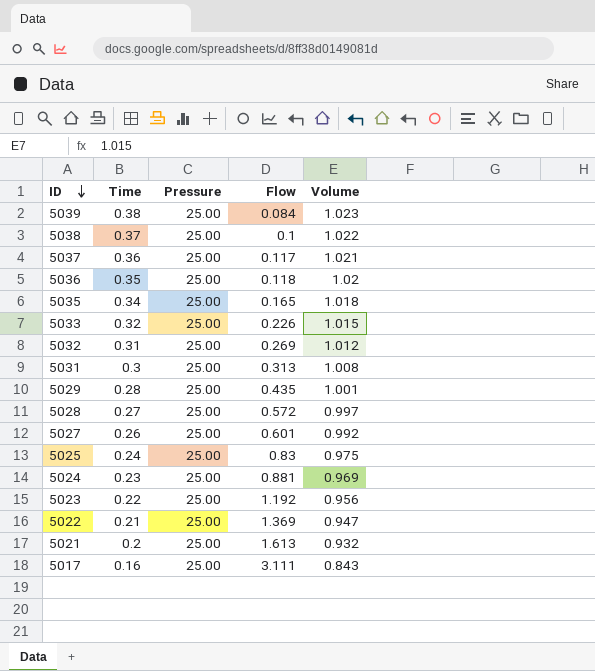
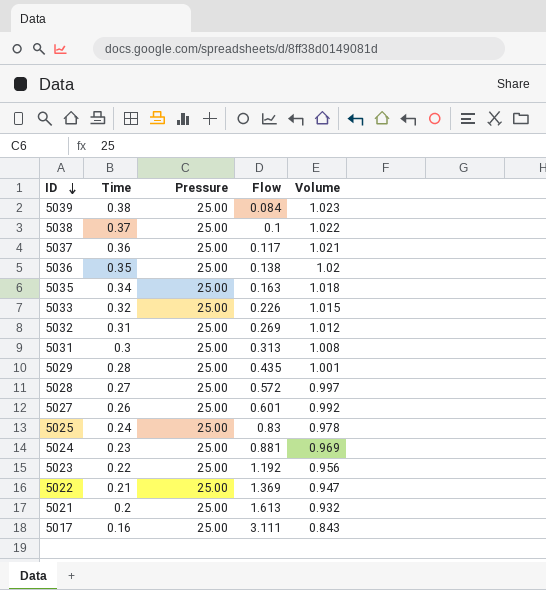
5036 | Flow: 0.118 -> 0.138
5035 | Flow: 0.165 -> 0.163
5025 | Volume: 0.975 -> 0.978

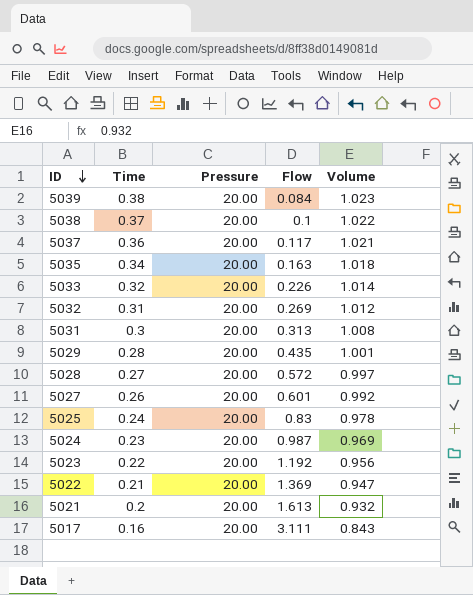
row 5036: 0.35 | 25.00 | 0.138 | 1.02 -> none
5039 | Pressure: 25.00 -> 20.00
5038 | Pressure: 25.00 -> 20.00
5037 | Pressure: 25.00 -> 20.00
5035 | Pressure: 25.00 -> 20.00
5033 | Pressure: 25.00 -> 20.00
5033 | Volume: 1.015 -> 1.014
5032 | Pressure: 25.00 -> 20.00
5031 | Pressure: 25.00 -> 20.00
5029 | Pressure: 25.00 -> 20.00
5028 | Pressure: 25.00 -> 20.00
5027 | Pressure: 25.00 -> 20.00
5025 | Pressure: 25.00 -> 20.00
5024 | Pressure: 25.00 -> 20.00
5024 | Flow: 0.881 -> 0.987
5023 | Pressure: 25.00 -> 20.00
5022 | Pressure: 25.00 -> 20.00
5021 | Pressure: 25.00 -> 20.00
5017 | Pressure: 25.00 -> 20.00

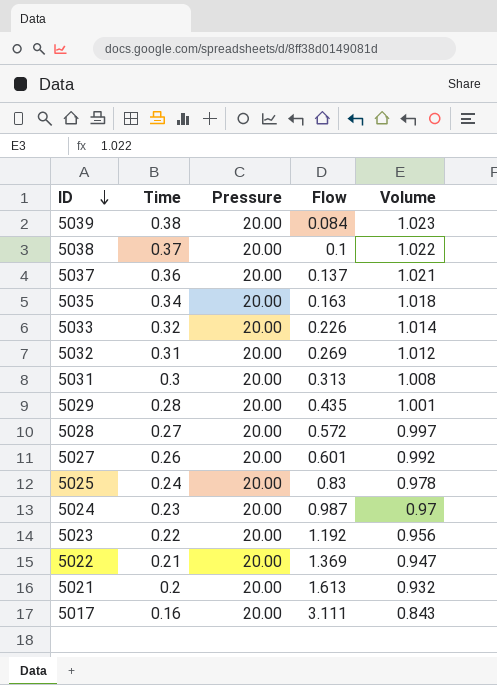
5037 | Flow: 0.117 -> 0.137
5024 | Volume: 0.969 -> 0.97

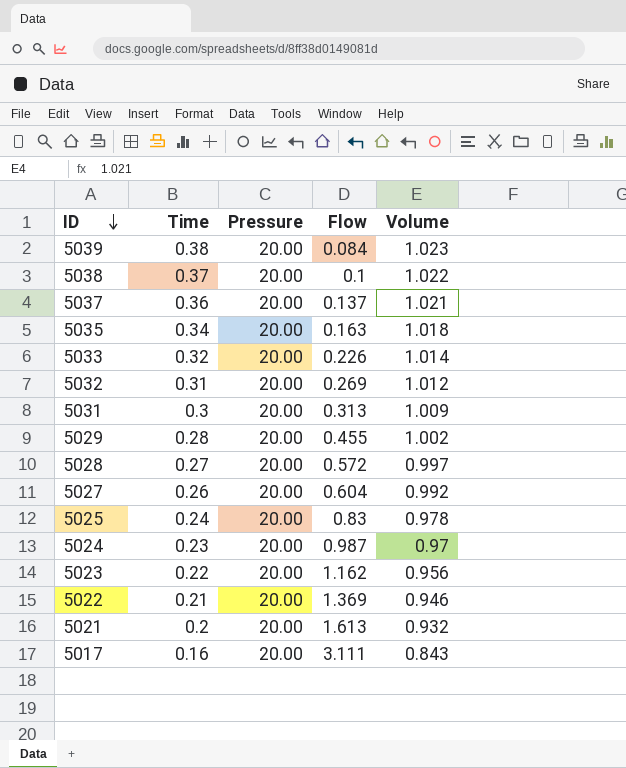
5031 | Volume: 1.008 -> 1.009
5029 | Flow: 0.435 -> 0.455
5029 | Volume: 1.001 -> 1.002
5027 | Flow: 0.601 -> 0.604
5023 | Flow: 1.192 -> 1.162
5022 | Volume: 0.947 -> 0.946

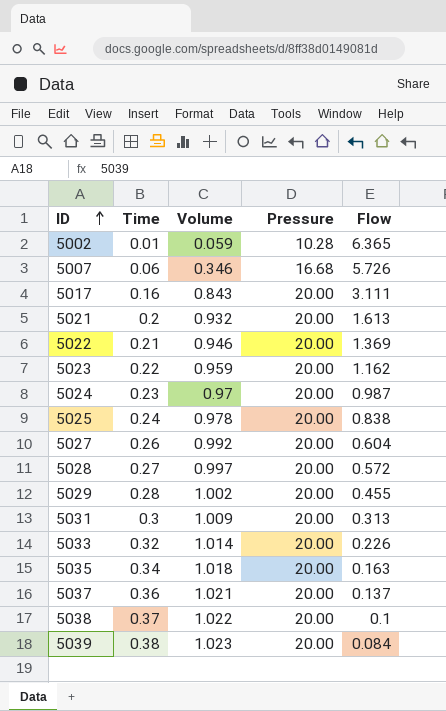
row order: ID descending -> ID ascending
column Volume | position: 5 -> 3
row 5032: 0.31 | 20.00 | 0.269 | 1.012 -> none
row 5002: none -> 0.01 | 0.059 | 10.28 | 6.365
row 5007: none -> 0.06 | 0.346 | 16.68 | 5.726
5023 | Volume: 0.956 -> 0.959
5025 | Flow: 0.83 -> 0.838

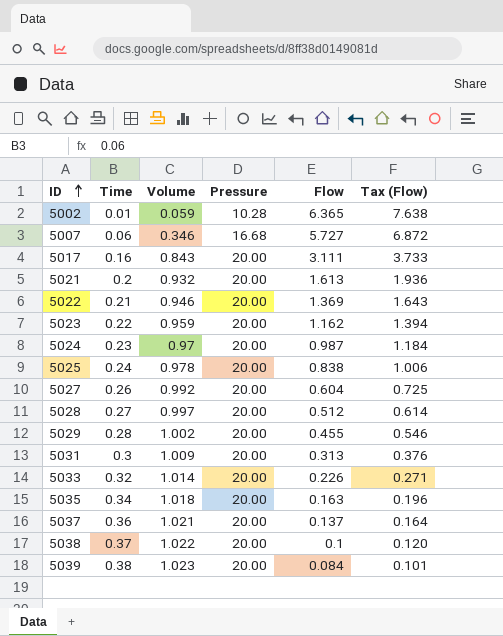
column Tax (Flow) | formula: none -> [Flow] * 1.2
5007 | Flow: 5.726 -> 5.727
5028 | Flow: 0.572 -> 0.512

